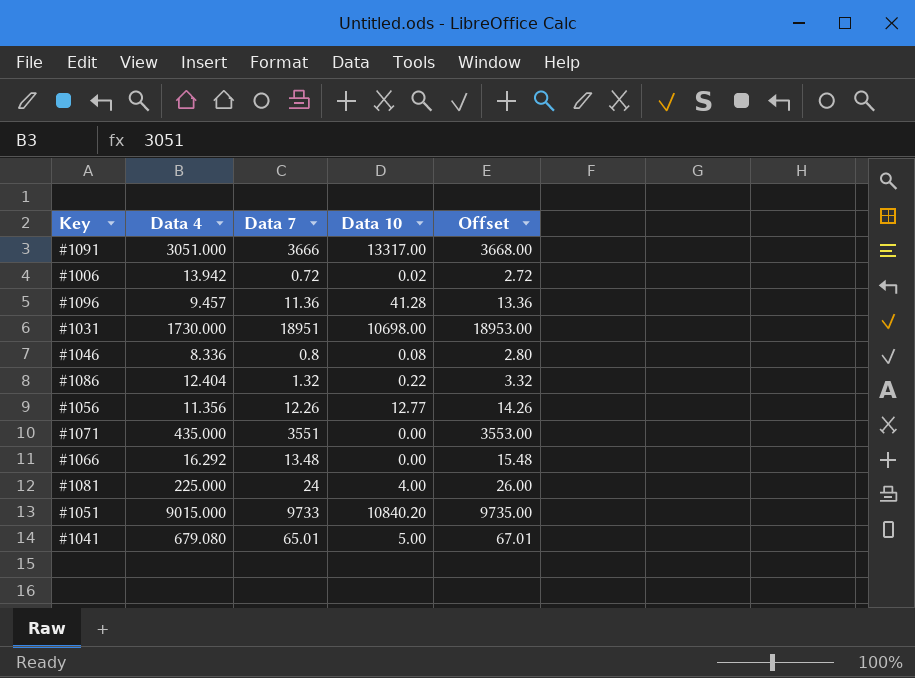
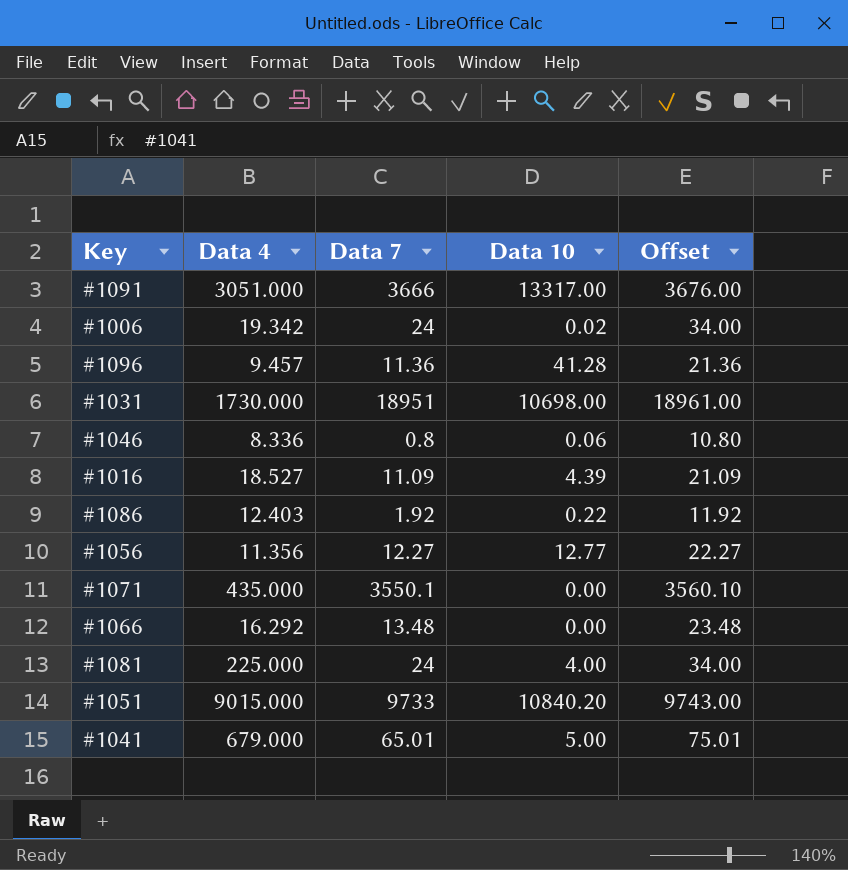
column Offset | formula: [Data 7] + 2 -> [Data 7] + 10
#1006 | Data 4: 13.942 -> 19.342
#1006 | Data 7: 0.72 -> 24
#1046 | Data 10: 0.08 -> 0.06
row #1016: none -> 18.527 | 11.09 | 4.39 | 21.09
#1086 | Data 4: 12.404 -> 12.403
#1086 | Data 7: 1.32 -> 1.92
#1056 | Data 7: 12.26 -> 12.27
#1071 | Data 7: 3551 -> 3550.1
#1041 | Data 4: 679.080 -> 679.000

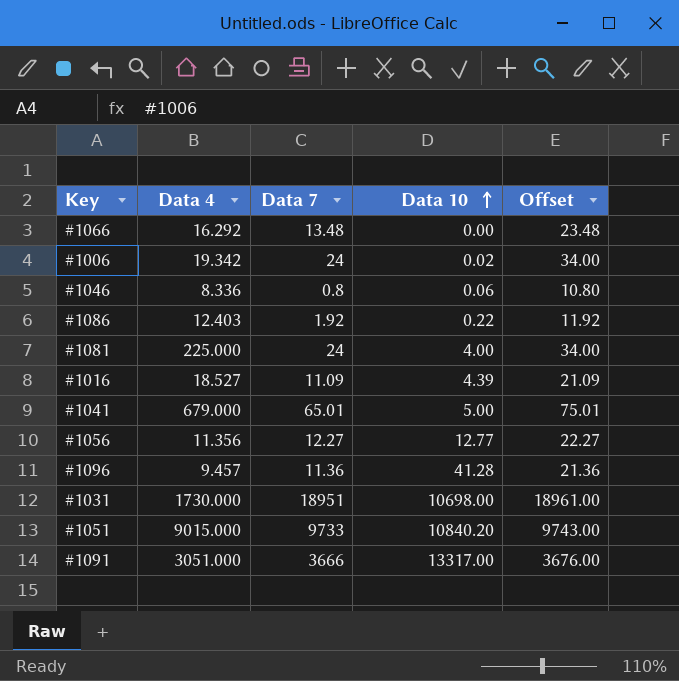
row order: none -> Data 10 ascending
row #1071: 435.000 | 3550.1 | 0.00 | 3560.10 -> none

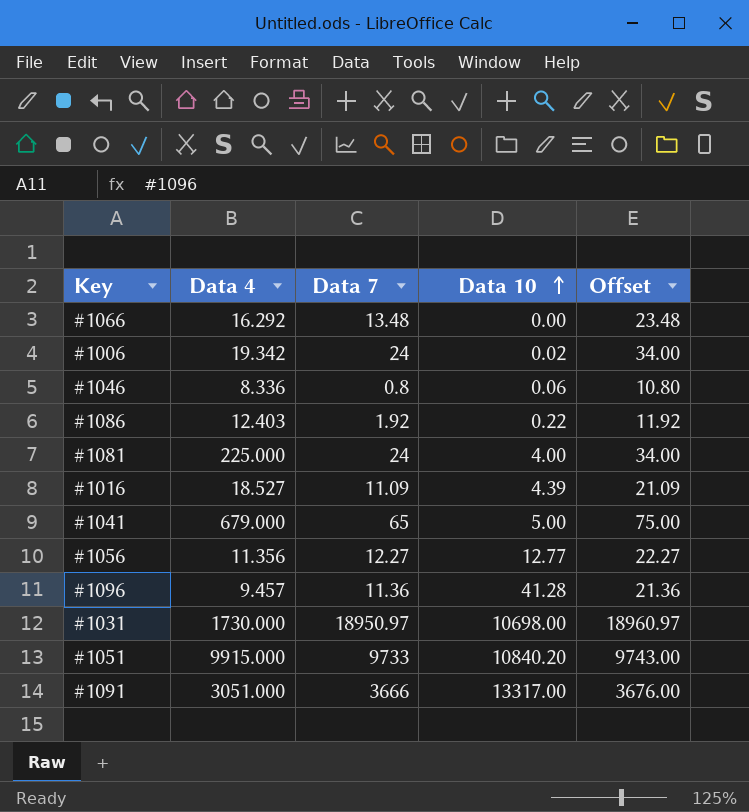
#1041 | Data 7: 65.01 -> 65
#1041 | Offset: 75.01 -> 75.00
#1031 | Data 7: 18951 -> 18950.97
#1031 | Offset: 18961.00 -> 18960.97
#1051 | Data 4: 9015.000 -> 9915.000

